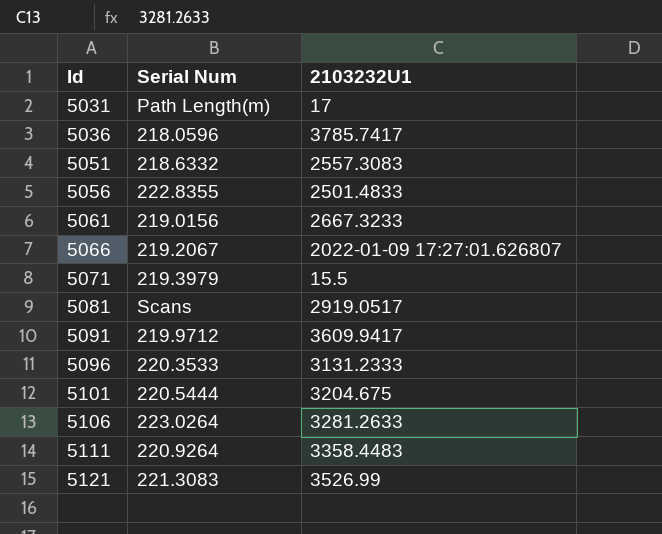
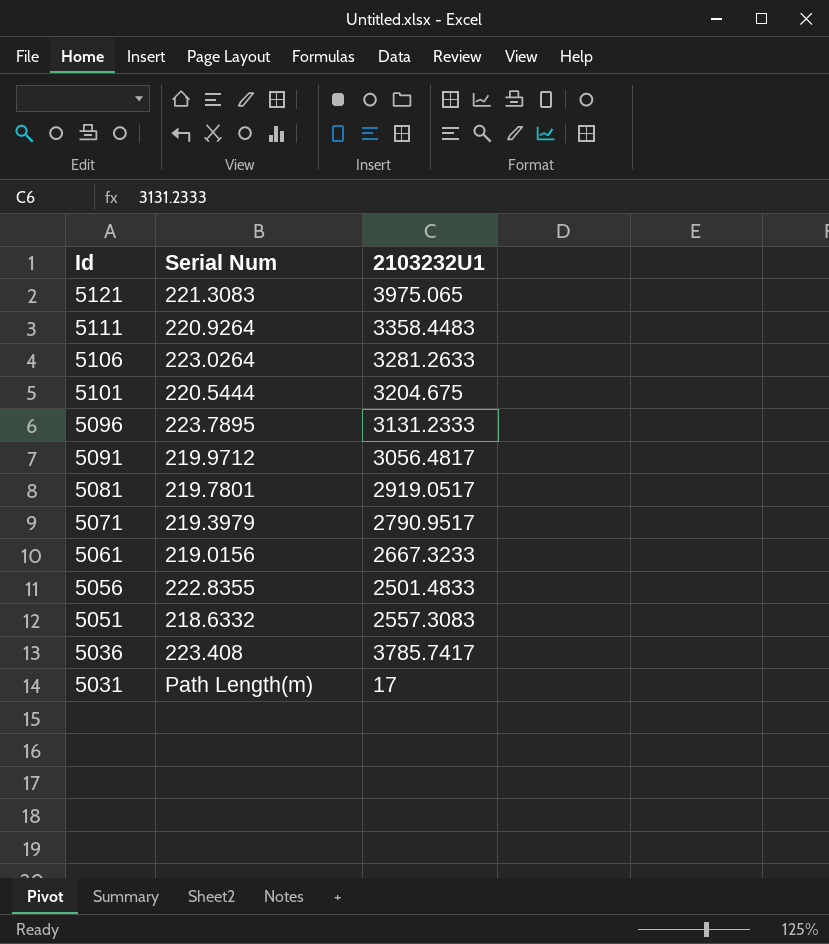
row order: Id ascending -> Id descending
row 5066: 219.2067 | 2022-01-09 17:27:01.626807 -> none
5121 | 2103232U1: 3526.99 -> 3975.065
5096 | Serial Num: 220.3533 -> 223.7895
5091 | 2103232U1: 3609.9417 -> 3056.4817
5081 | Serial Num: Scans -> 219.7801
5071 | 2103232U1: 15.5 -> 2790.9517
5036 | Serial Num: 218.0596 -> 223.408

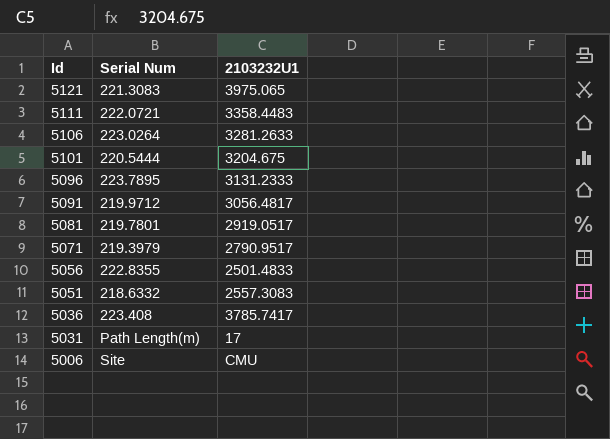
row 5061: 219.0156 | 2667.3233 -> none
5111 | Serial Num: 220.9264 -> 222.0721
row 5006: none -> Site | CMU

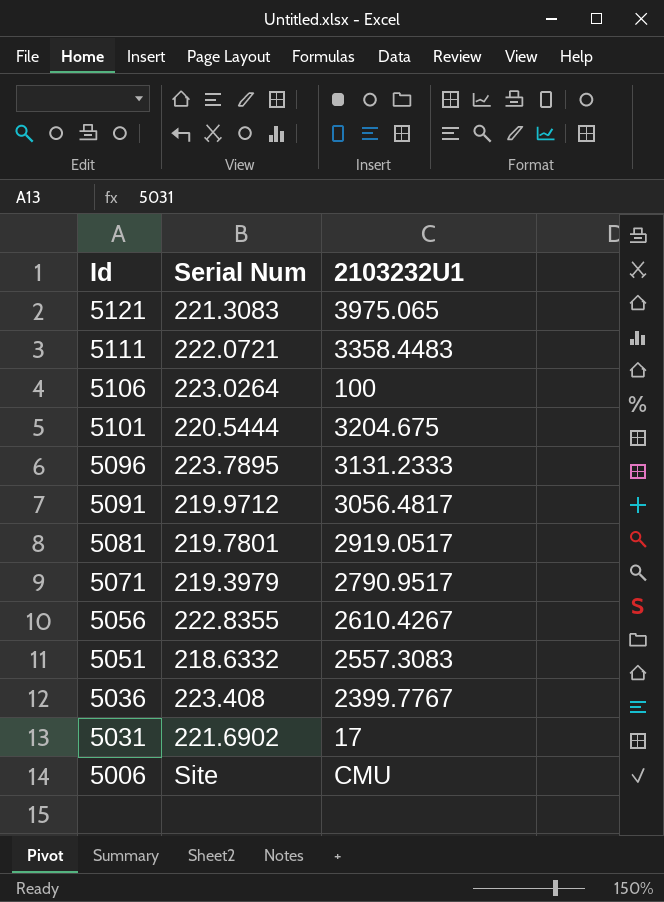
5106 | 2103232U1: 3281.2633 -> 100
5056 | 2103232U1: 2501.4833 -> 2610.4267
5036 | 2103232U1: 3785.7417 -> 2399.7767
5031 | Serial Num: Path Length(m) -> 221.6902

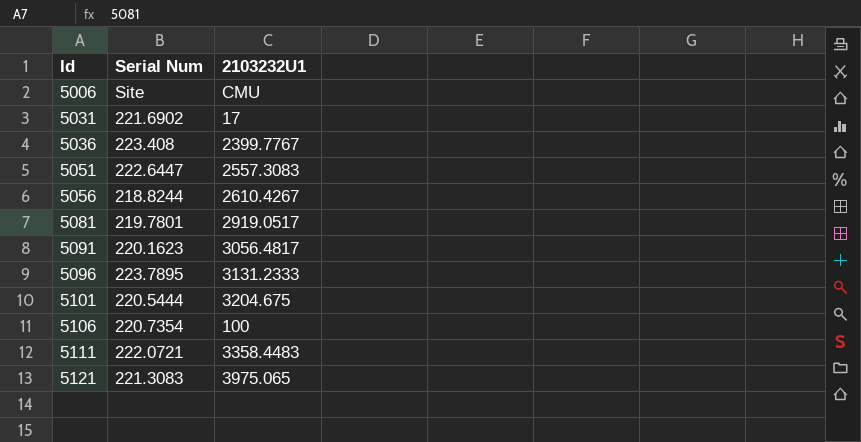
row order: Id descending -> Id ascending
row 5071: 219.3979 | 2790.9517 -> none
5051 | Serial Num: 218.6332 -> 222.6447
5056 | Serial Num: 222.8355 -> 218.8244
5091 | Serial Num: 219.9712 -> 220.1623
5106 | Serial Num: 223.0264 -> 220.7354

